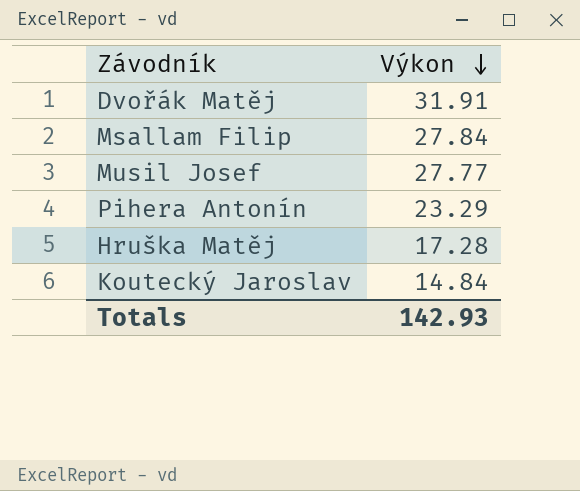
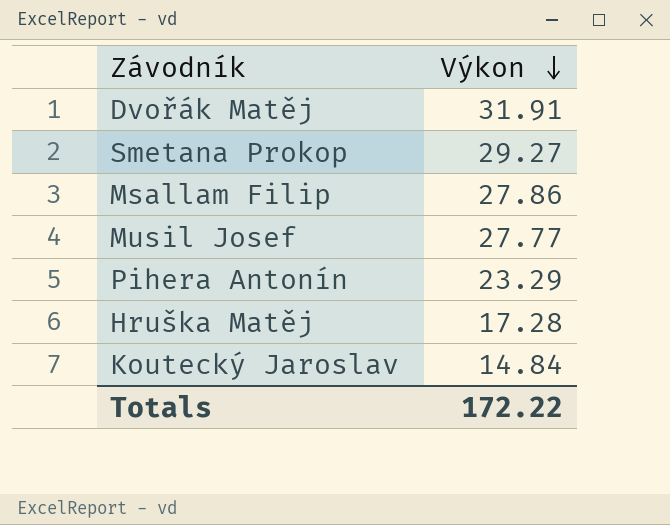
row Smetana Prokop: none -> 29.27
Msallam Filip | Výkon: 27.84 -> 27.86
Totals | Výkon: 142.93 -> 172.22

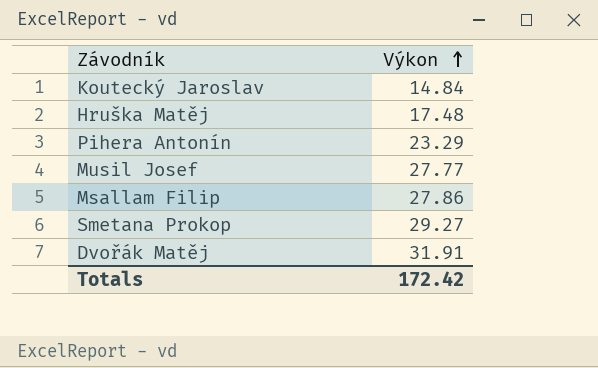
row order: Výkon descending -> Výkon ascending
Hruška Matěj | Výkon: 17.28 -> 17.48
Totals | Výkon: 172.22 -> 172.42

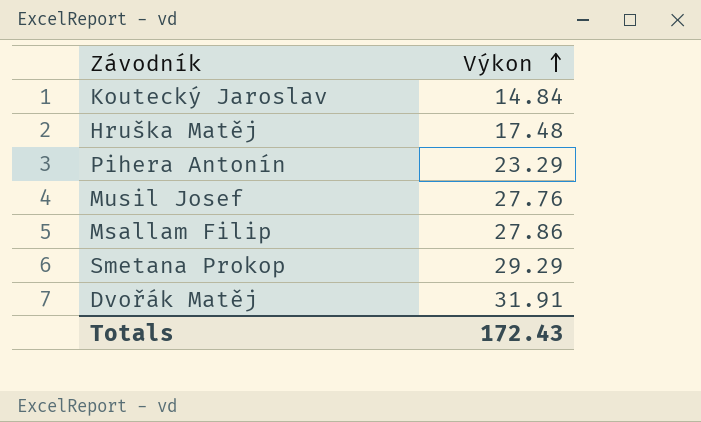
Musil Josef | Výkon: 27.77 -> 27.76
Smetana Prokop | Výkon: 29.27 -> 29.29
Totals | Výkon: 172.42 -> 172.43

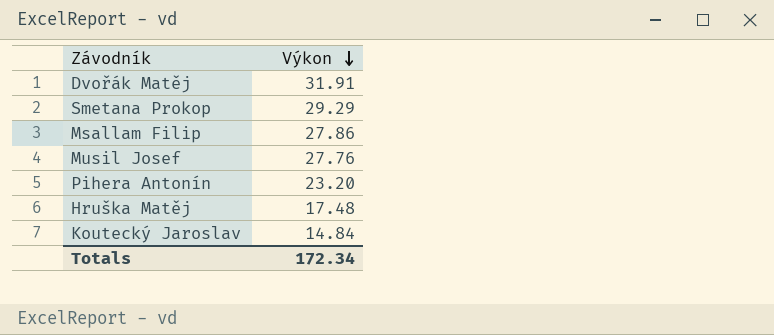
row order: Výkon ascending -> Výkon descending
Pihera Antonín | Výkon: 23.29 -> 23.20
Totals | Výkon: 172.43 -> 172.34

